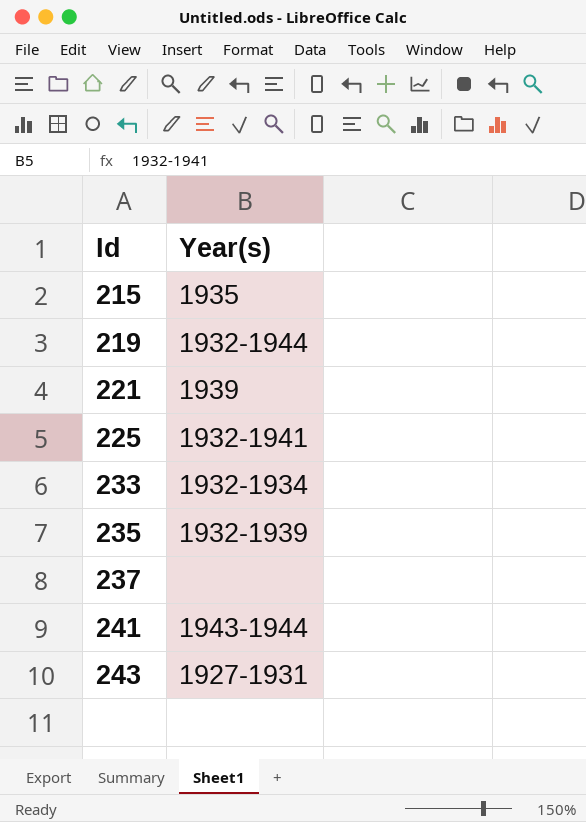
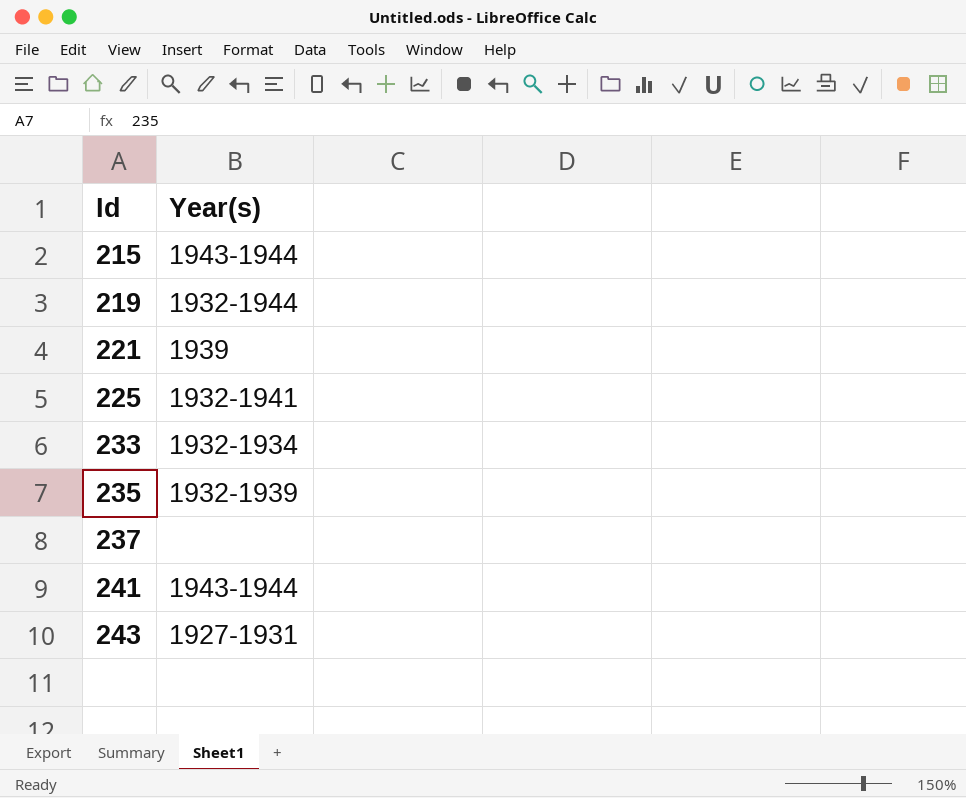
215 | Year(s): 1935 -> 1943-1944

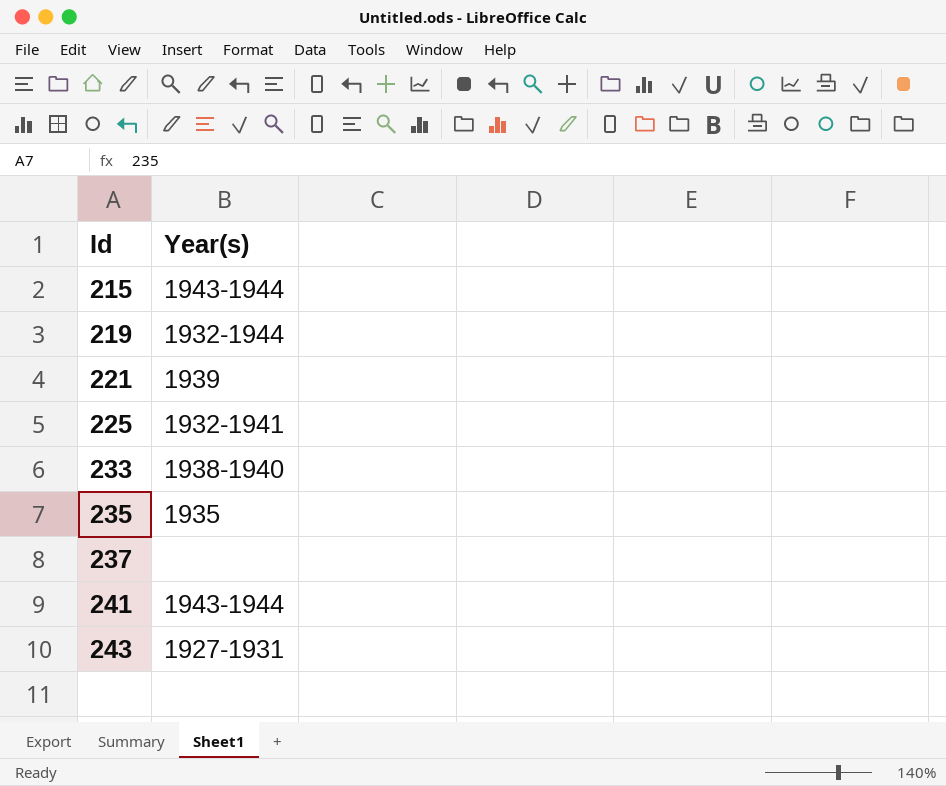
233 | Year(s): 1932-1934 -> 1938-1940
235 | Year(s): 1932-1939 -> 1935

